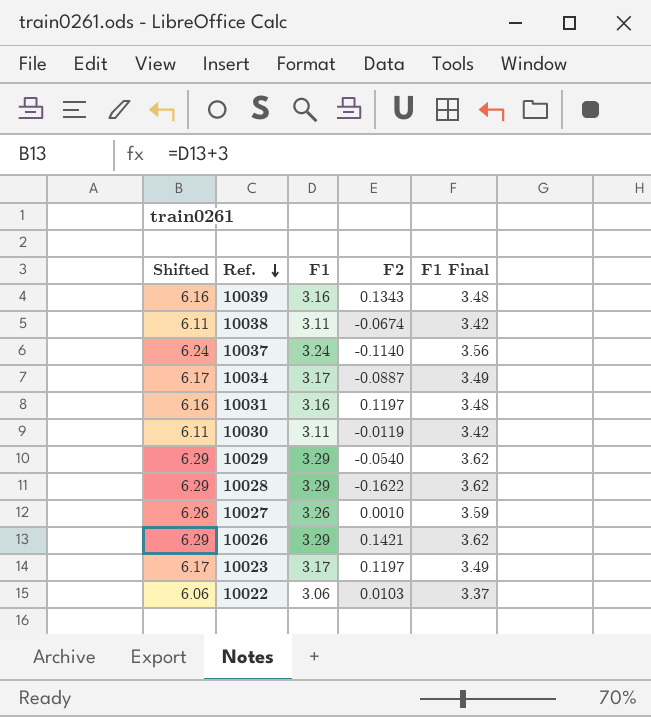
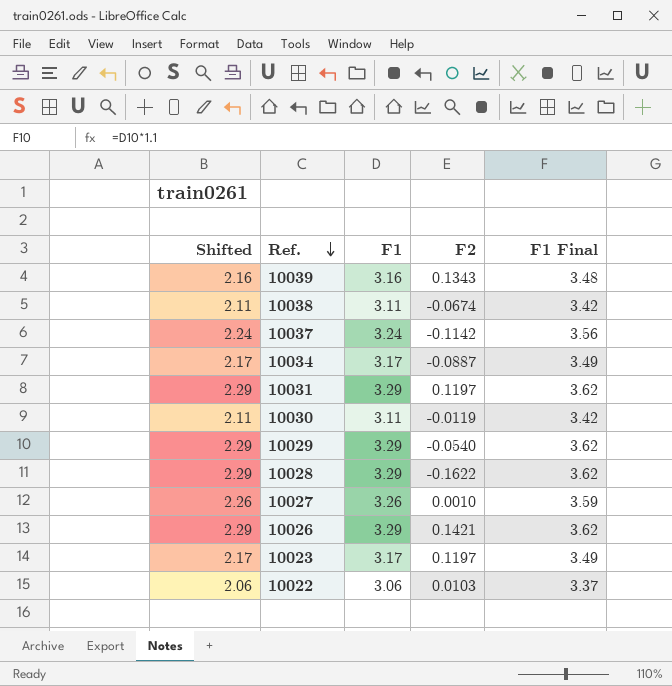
column Shifted | formula: [F1] + 3 -> [F1] - 1
10037 | F2: -0.1140 -> -0.1142
10031 | F1: 3.16 -> 3.29
10031 | F1 Final: 3.48 -> 3.62

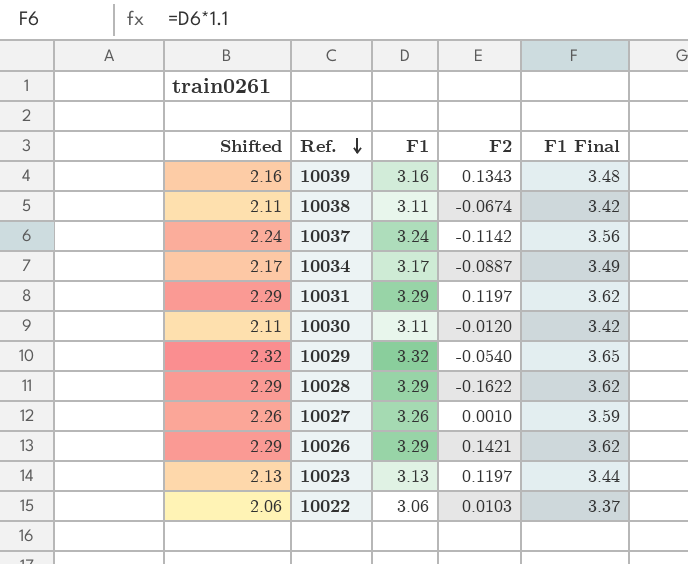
10030 | F2: -0.0119 -> -0.0120
10029 | Shifted: 2.29 -> 2.32
10029 | F1: 3.29 -> 3.32
10029 | F1 Final: 3.62 -> 3.65
10023 | Shifted: 2.17 -> 2.13
10023 | F1: 3.17 -> 3.13
10023 | F1 Final: 3.49 -> 3.44

